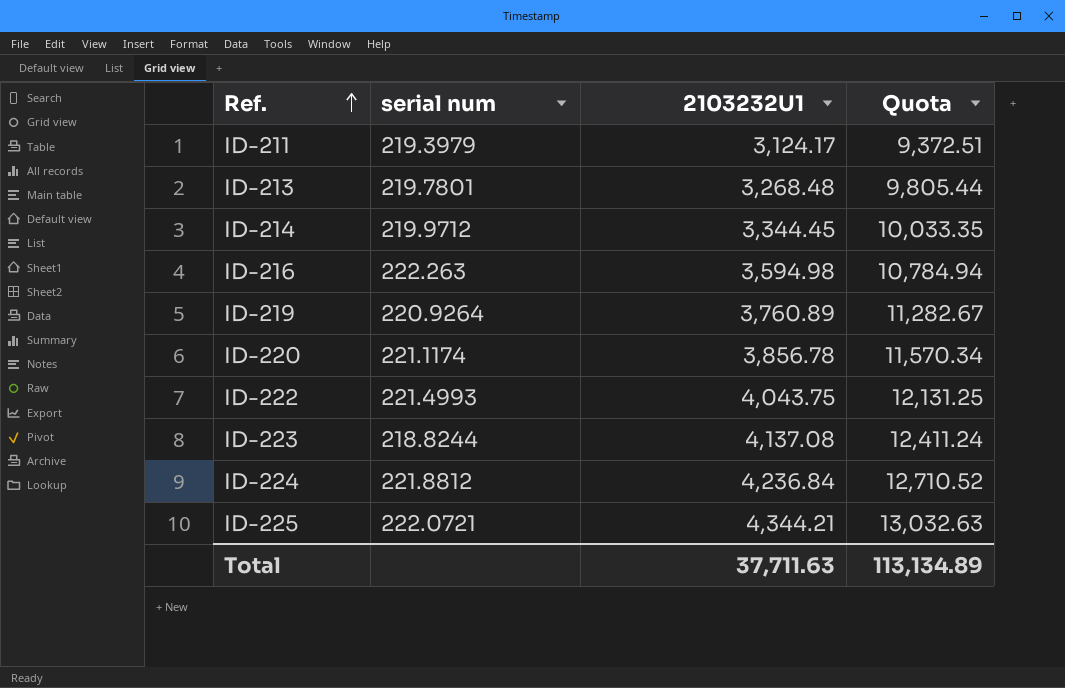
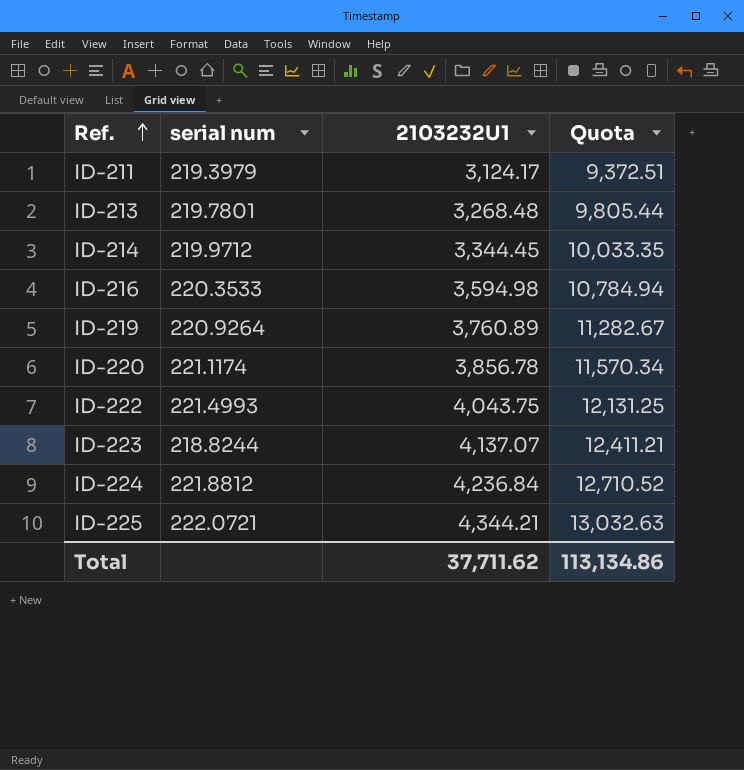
ID-216 | serial num: 222.263 -> 220.3533
ID-223 | 2103232U1: 4,137.08 -> 4,137.07
ID-223 | Quota: 12,411.24 -> 12,411.21
Total | 2103232U1: 37,711.63 -> 37,711.62
Total | Quota: 113,134.89 -> 113,134.86

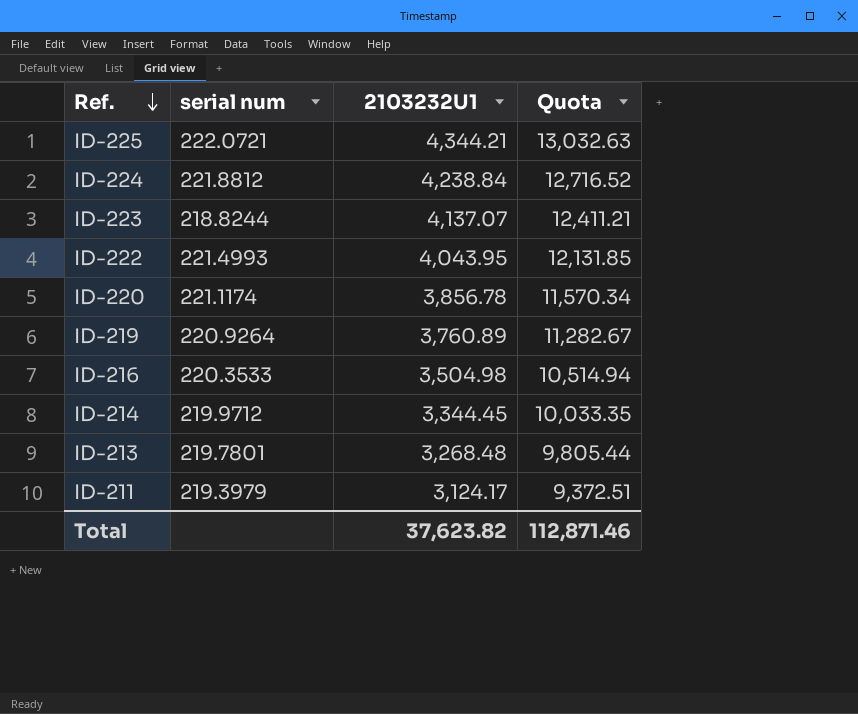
row order: Ref. ascending -> Ref. descending
ID-224 | 2103232U1: 4,236.84 -> 4,238.84
ID-224 | Quota: 12,710.52 -> 12,716.52
ID-222 | 2103232U1: 4,043.75 -> 4,043.95
ID-222 | Quota: 12,131.25 -> 12,131.85
ID-216 | 2103232U1: 3,594.98 -> 3,504.98
ID-216 | Quota: 10,784.94 -> 10,514.94
Total | 2103232U1: 37,711.62 -> 37,623.82
Total | Quota: 113,134.86 -> 112,871.46

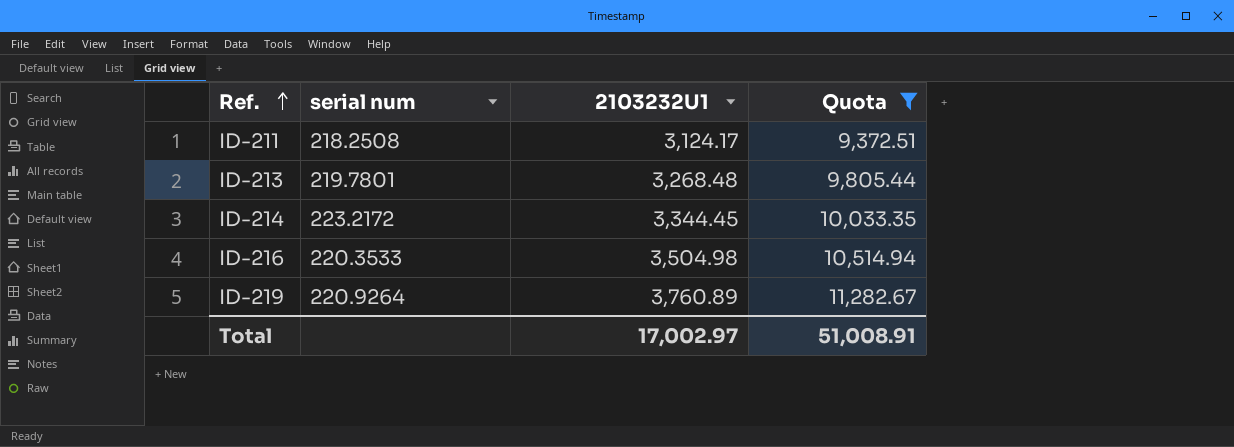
filter: none -> Quota <= 11,282.67
row order: Ref. descending -> Ref. ascending
ID-211 | serial num: 219.3979 -> 218.2508
ID-214 | serial num: 219.9712 -> 223.2172
Total | 2103232U1: 37,623.82 -> 17,002.97
Total | Quota: 112,871.46 -> 51,008.91

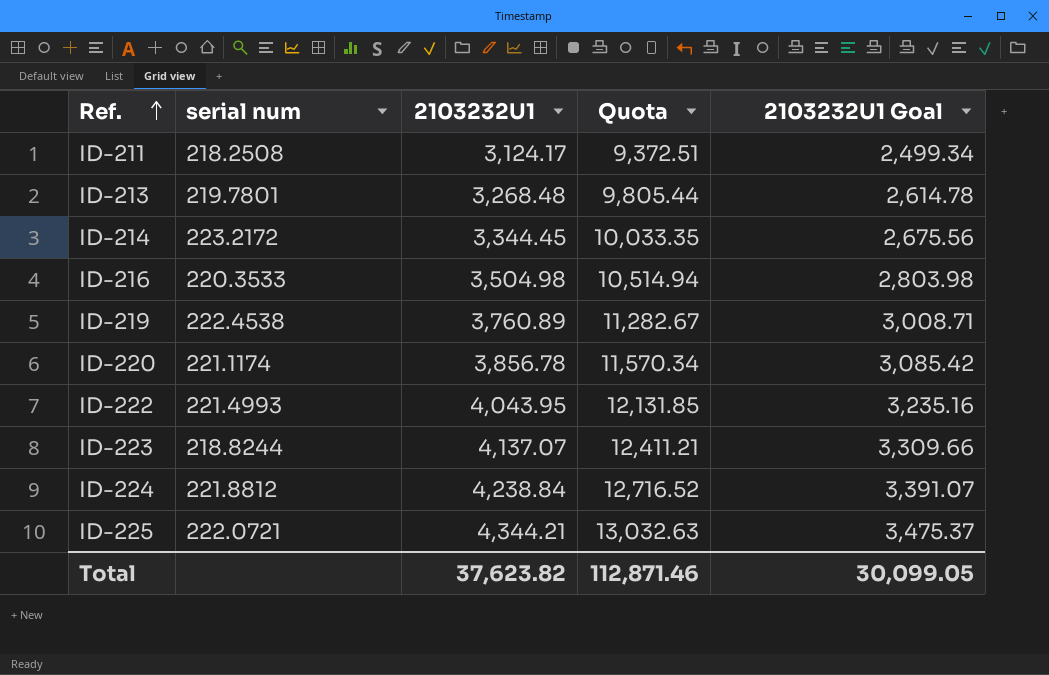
filter: Quota <= 11,282.67 -> none
column 2103232U1 Goal | formula: none -> [2103232U1] * 0.8
ID-219 | serial num: 220.9264 -> 222.4538
Total | 2103232U1: 17,002.97 -> 37,623.82
Total | Quota: 51,008.91 -> 112,871.46

